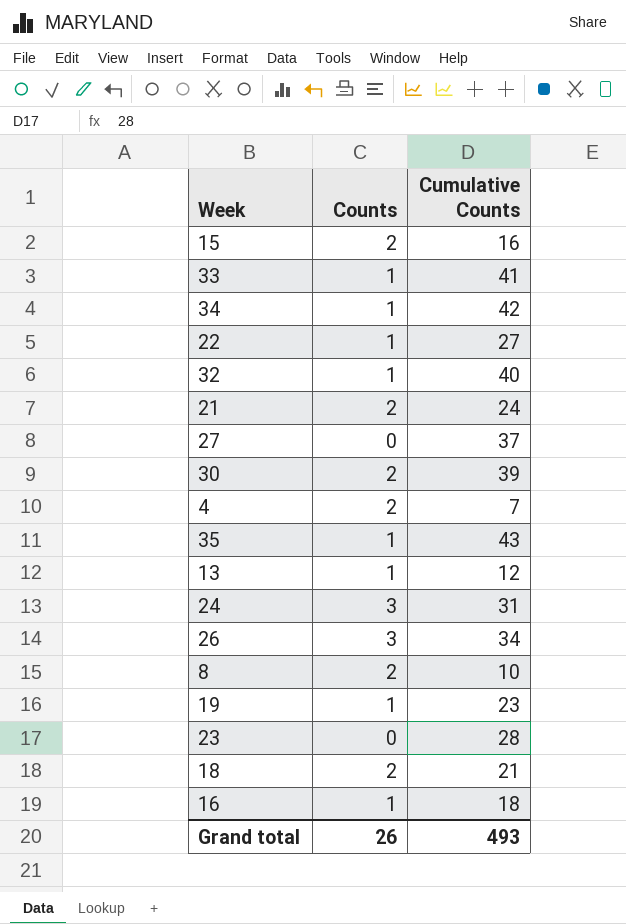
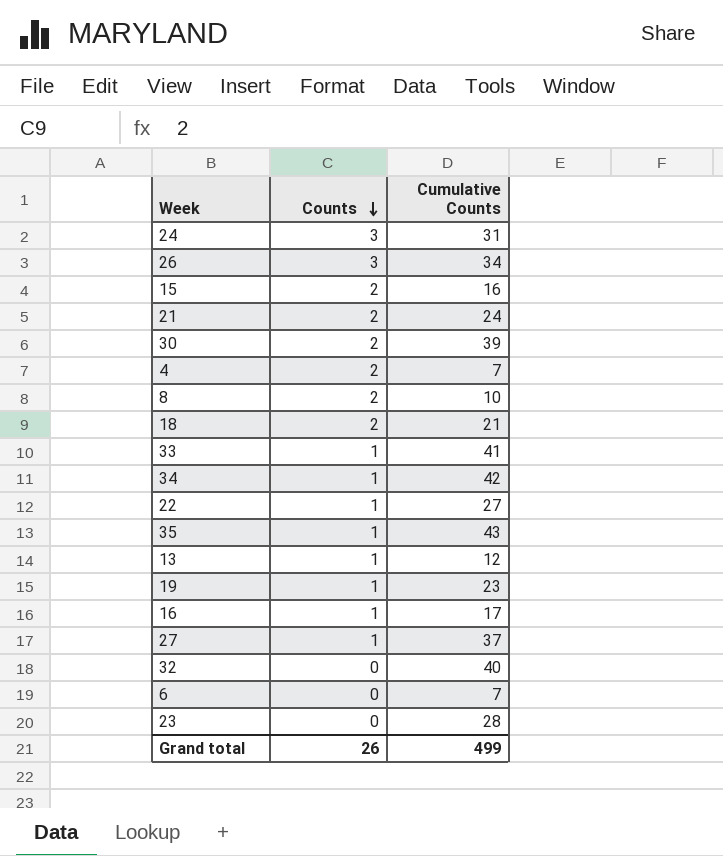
row order: none -> Counts descending
16 | Cumulative Counts: 18 -> 17
27 | Counts: 0 -> 1
32 | Counts: 1 -> 0
row 6: none -> 0 | 7
Grand total | Cumulative Counts: 493 -> 499

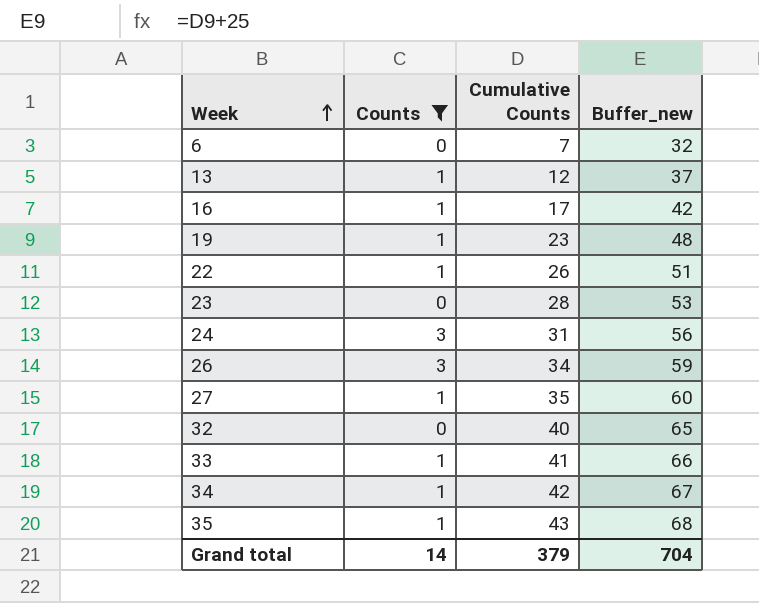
filter: none -> Counts != 2
row order: Counts descending -> Week ascending
column Buffer_new | formula: none -> [Cumulative Counts] + 25
22 | Cumulative Counts: 27 -> 26
27 | Cumulative Counts: 37 -> 35
Grand total | Counts: 26 -> 14
Grand total | Cumulative Counts: 499 -> 379

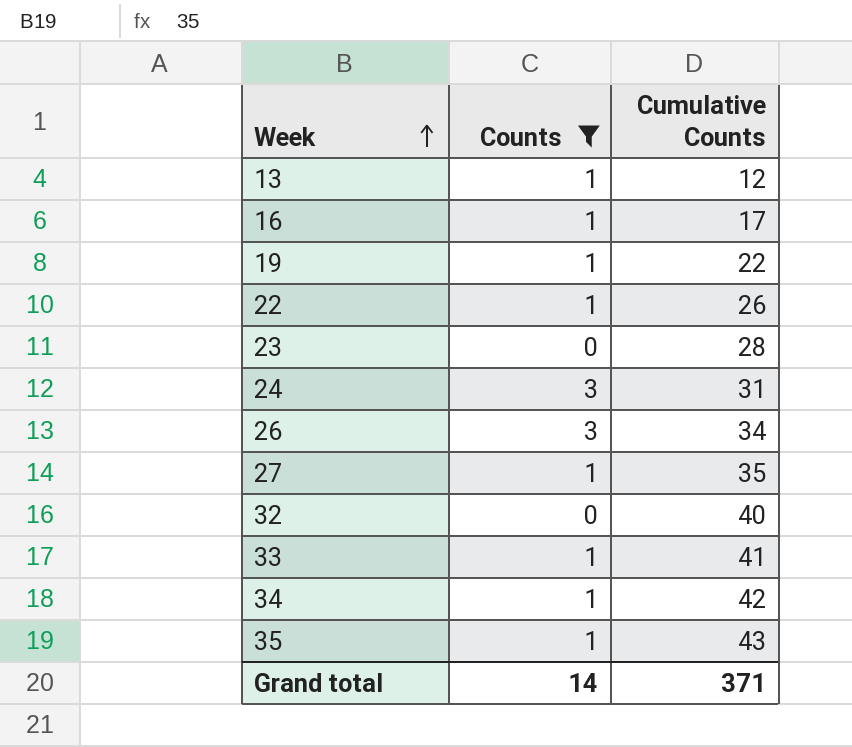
column Buffer_new | formula: [Cumulative Counts] + 25 -> none
row 6: 0 | 7 | 32 -> none
19 | Cumulative Counts: 23 -> 22
Grand total | Cumulative Counts: 379 -> 371

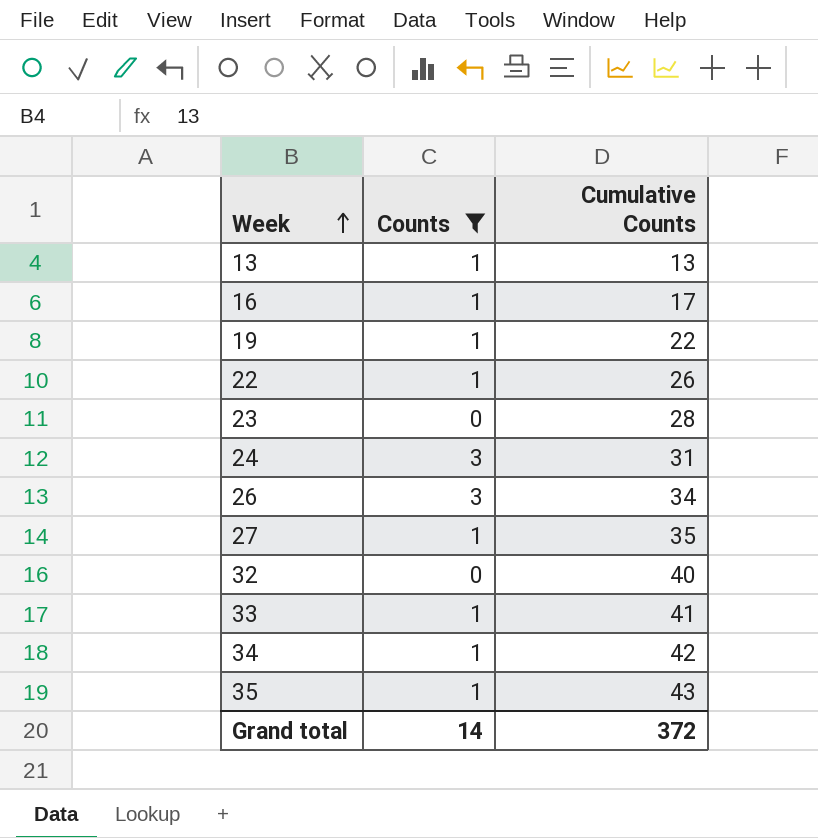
13 | Cumulative Counts: 12 -> 13
Grand total | Cumulative Counts: 371 -> 372

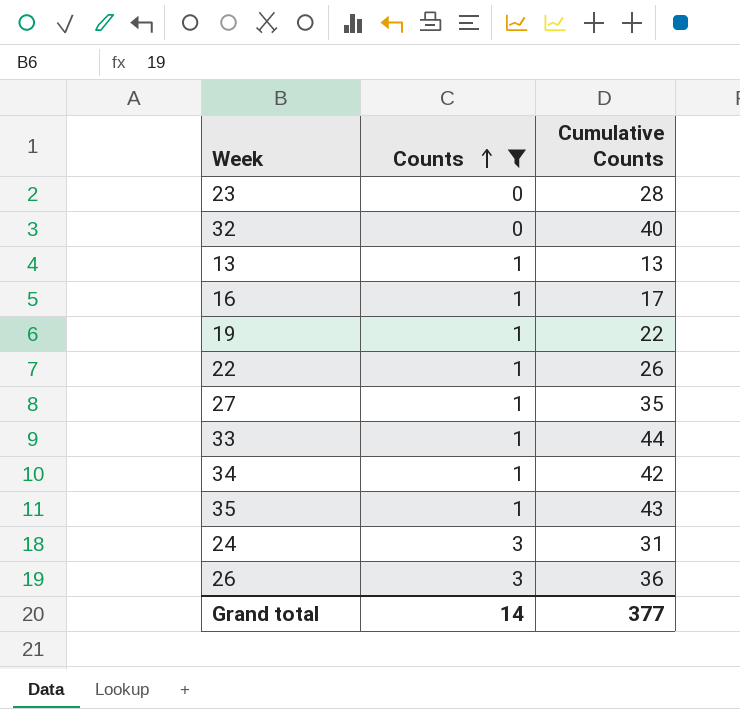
row order: Week ascending -> Counts ascending
33 | Cumulative Counts: 41 -> 44
26 | Cumulative Counts: 34 -> 36
Grand total | Cumulative Counts: 372 -> 377

